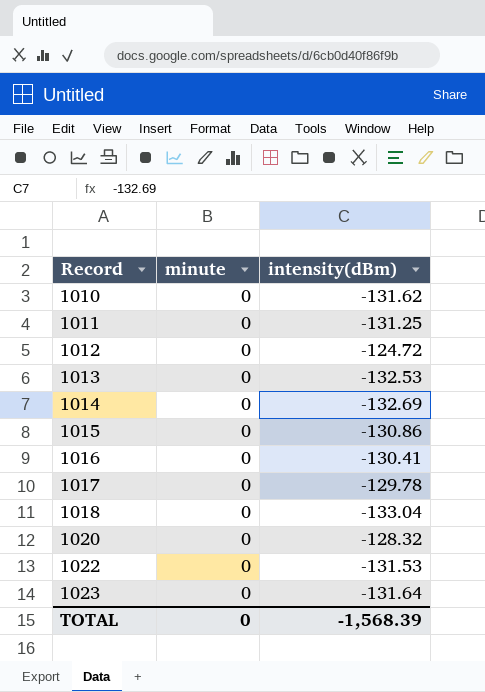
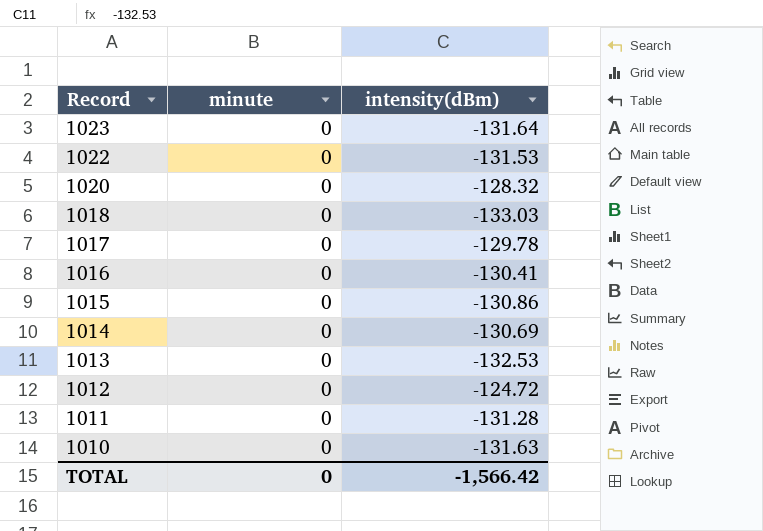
row order: Record ascending -> Record descending
1018 | intensity(dBm): -133.04 -> -133.03
1014 | intensity(dBm): -132.69 -> -130.69
1011 | intensity(dBm): -131.25 -> -131.28
1010 | intensity(dBm): -131.62 -> -131.63
TOTAL | intensity(dBm): -1,568.39 -> -1,566.42

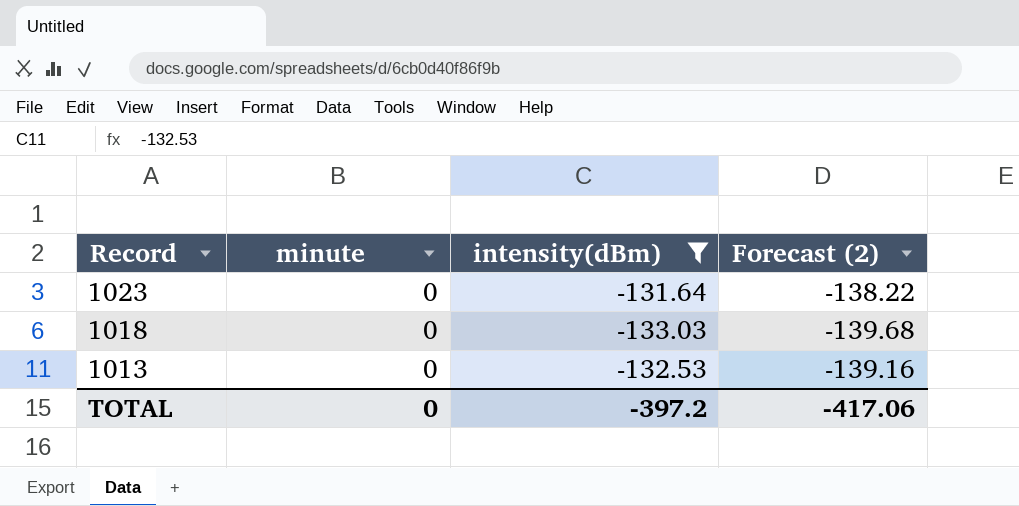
filter: none -> intensity(dBm) <= -131.64
column Forecast (2) | formula: none -> [intensity(dBm)] * 1.05
TOTAL | intensity(dBm): -1,566.42 -> -397.2

